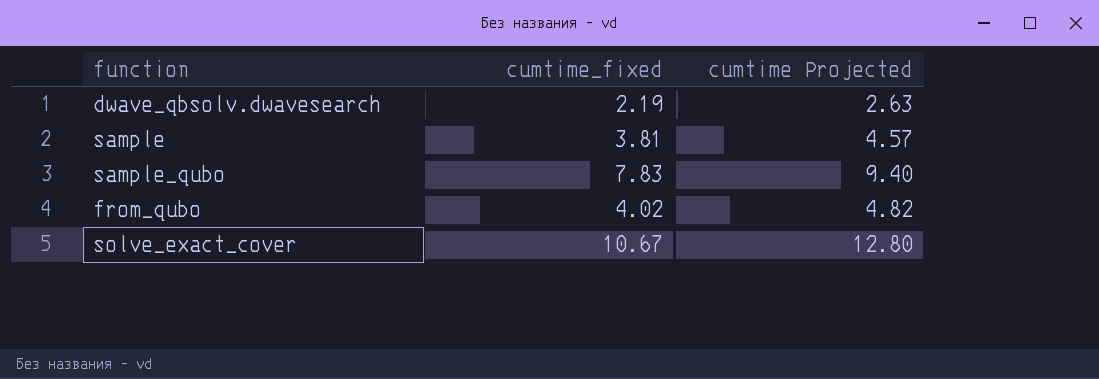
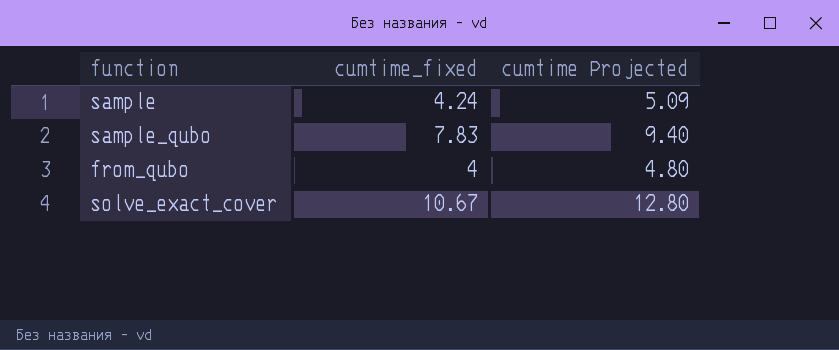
row dwave_qbsolv.dwavesearch: 2.19 | 2.63 -> none
sample | cumtime_fixed: 3.81 -> 4.24
sample | cumtime Projected: 4.57 -> 5.09
from_qubo | cumtime_fixed: 4.02 -> 4
from_qubo | cumtime Projected: 4.82 -> 4.80

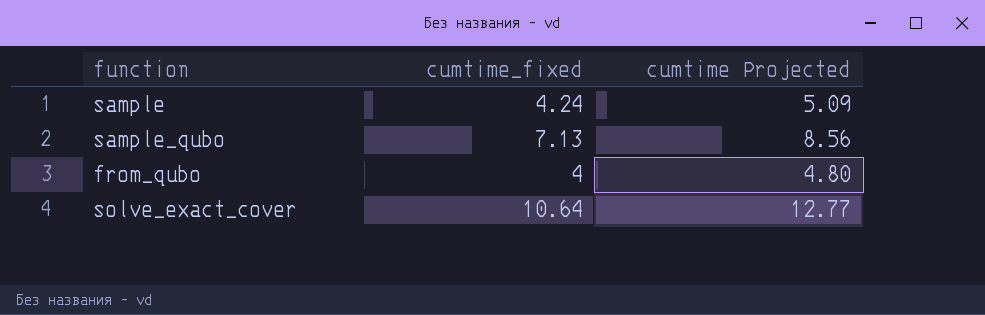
sample_qubo | cumtime_fixed: 7.83 -> 7.13
sample_qubo | cumtime Projected: 9.40 -> 8.56
solve_exact_cover | cumtime_fixed: 10.67 -> 10.64
solve_exact_cover | cumtime Projected: 12.80 -> 12.77

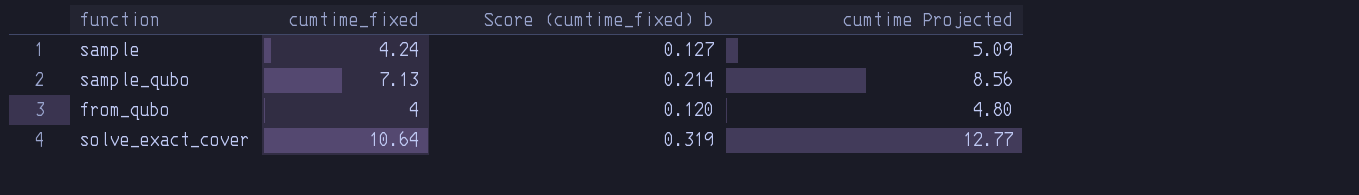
column Score (cumtime_fixed) b | formula: none -> [cumtime_fixed] * 0.03

